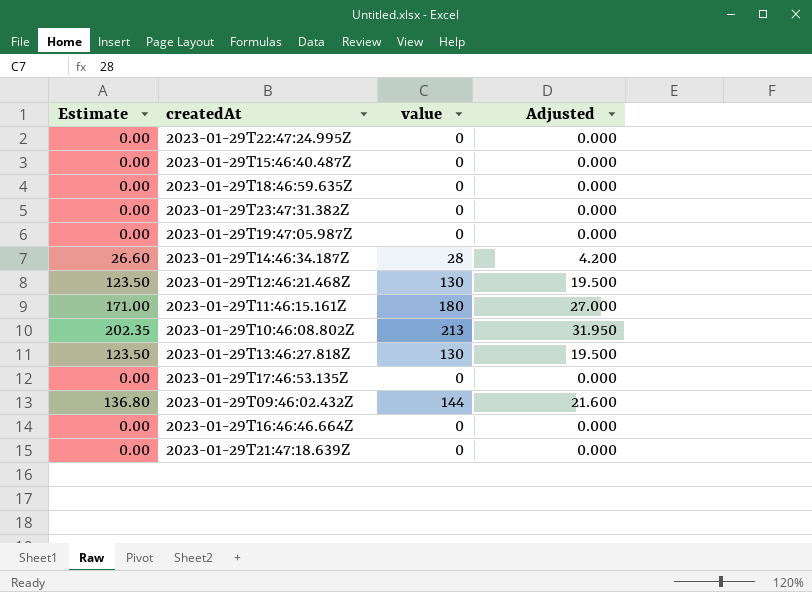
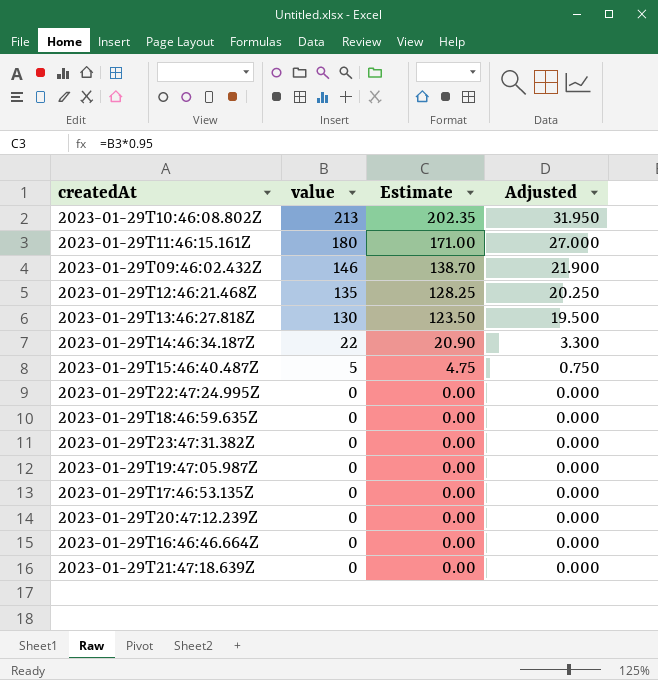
row order: none -> value descending
column Estimate | position: 1 -> 3
2023-01-29T09:46:02.432Z | value: 144 -> 146
2023-01-29T09:46:02.432Z | Estimate: 136.80 -> 138.70
2023-01-29T09:46:02.432Z | Adjusted: 21.600 -> 21.900
2023-01-29T12:46:21.468Z | value: 130 -> 135
2023-01-29T12:46:21.468Z | Estimate: 123.50 -> 128.25
2023-01-29T12:46:21.468Z | Adjusted: 19.500 -> 20.250
2023-01-29T14:46:34.187Z | value: 28 -> 22
2023-01-29T14:46:34.187Z | Estimate: 26.60 -> 20.90
2023-01-29T14:46:34.187Z | Adjusted: 4.200 -> 3.300
2023-01-29T15:46:40.487Z | value: 0 -> 5
2023-01-29T15:46:40.487Z | Estimate: 0.00 -> 4.75
2023-01-29T15:46:40.487Z | Adjusted: 0.000 -> 0.750
row 2023-01-29T20:47:12.239Z: none -> 0 | 0.00 | 0.000

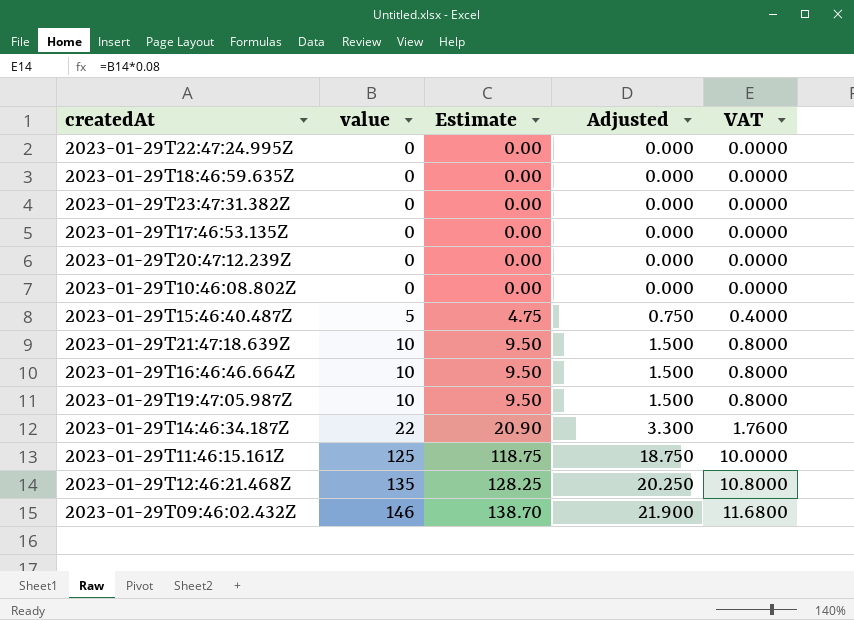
row order: value descending -> value ascending
column VAT | formula: none -> [value] * 0.08
row 2023-01-29T13:46:27.818Z: 130 | 123.50 | 19.500 -> none
2023-01-29T10:46:08.802Z | value: 213 -> 0
2023-01-29T10:46:08.802Z | Estimate: 202.35 -> 0.00
2023-01-29T10:46:08.802Z | Adjusted: 31.950 -> 0.000
2023-01-29T21:47:18.639Z | value: 0 -> 10
2023-01-29T21:47:18.639Z | Estimate: 0.00 -> 9.50
2023-01-29T21:47:18.639Z | Adjusted: 0.000 -> 1.500
2023-01-29T16:46:46.664Z | value: 0 -> 10
2023-01-29T16:46:46.664Z | Estimate: 0.00 -> 9.50
2023-01-29T16:46:46.664Z | Adjusted: 0.000 -> 1.500
2023-01-29T19:47:05.987Z | value: 0 -> 10
2023-01-29T19:47:05.987Z | Estimate: 0.00 -> 9.50
2023-01-29T19:47:05.987Z | Adjusted: 0.000 -> 1.500
2023-01-29T11:46:15.161Z | value: 180 -> 125
2023-01-29T11:46:15.161Z | Estimate: 171.00 -> 118.75
2023-01-29T11:46:15.161Z | Adjusted: 27.000 -> 18.750

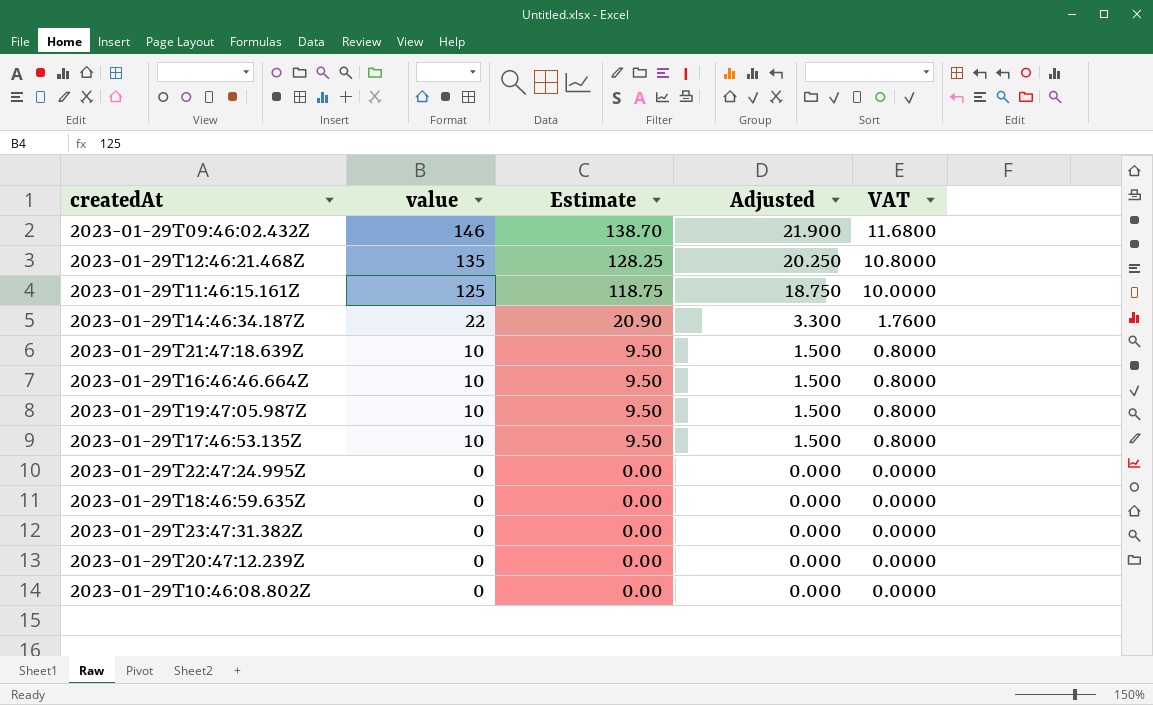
row order: value ascending -> value descending
row 2023-01-29T15:46:40.487Z: 5 | 4.75 | 0.750 | 0.4000 -> none
2023-01-29T17:46:53.135Z | value: 0 -> 10
2023-01-29T17:46:53.135Z | Estimate: 0.00 -> 9.50
2023-01-29T17:46:53.135Z | Adjusted: 0.000 -> 1.500
2023-01-29T17:46:53.135Z | VAT: 0.0000 -> 0.8000

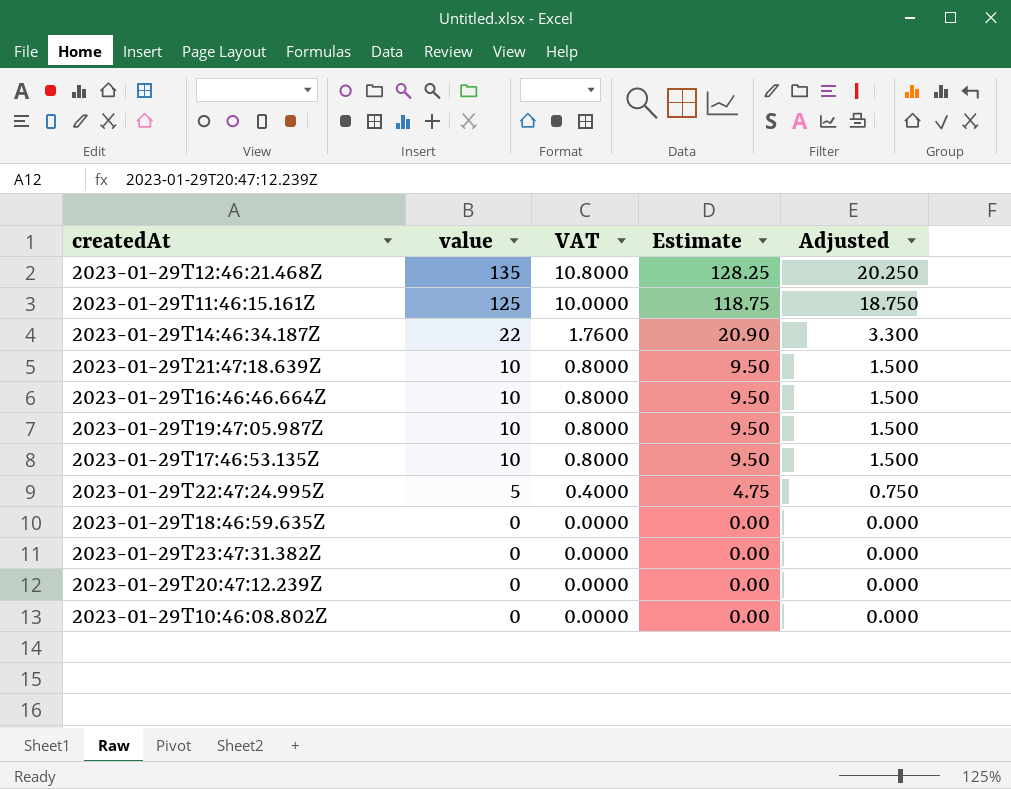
column VAT | position: 5 -> 3
row 2023-01-29T09:46:02.432Z: 146 | 138.70 | 21.900 | 11.6800 -> none
2023-01-29T22:47:24.995Z | value: 0 -> 5
2023-01-29T22:47:24.995Z | VAT: 0.0000 -> 0.4000
2023-01-29T22:47:24.995Z | Estimate: 0.00 -> 4.75
2023-01-29T22:47:24.995Z | Adjusted: 0.000 -> 0.750

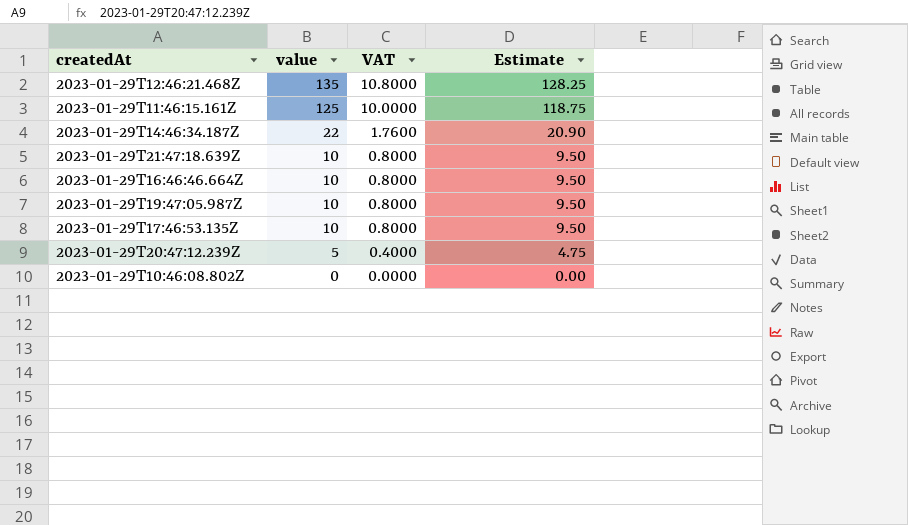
column Adjusted | formula: [value] * 0.15 -> none
row 2023-01-29T22:47:24.995Z: 5 | 0.4000 | 4.75 | 0.750 -> none
row 2023-01-29T18:46:59.635Z: 0 | 0.0000 | 0.00 | 0.000 -> none
row 2023-01-29T23:47:31.382Z: 0 | 0.0000 | 0.00 | 0.000 -> none
2023-01-29T20:47:12.239Z | value: 0 -> 5
2023-01-29T20:47:12.239Z | VAT: 0.0000 -> 0.4000
2023-01-29T20:47:12.239Z | Estimate: 0.00 -> 4.75

